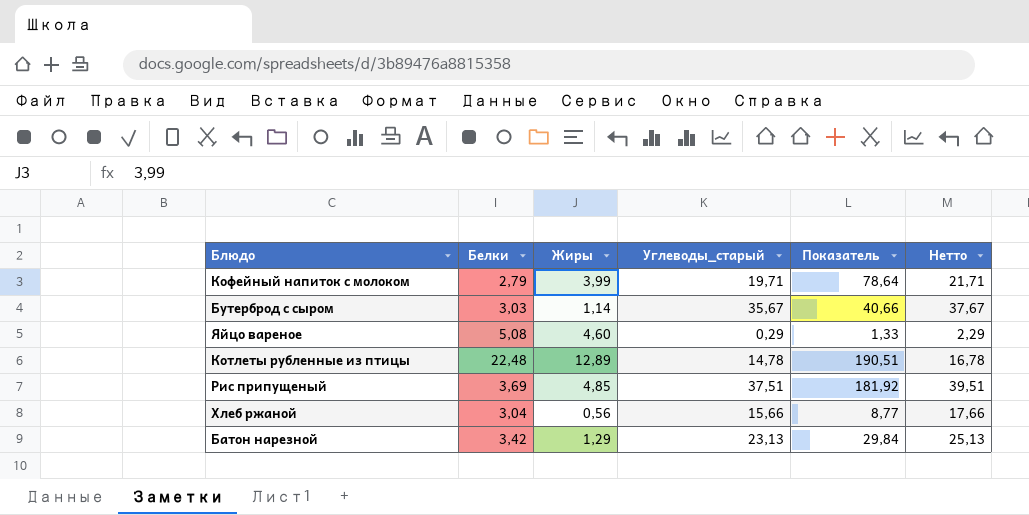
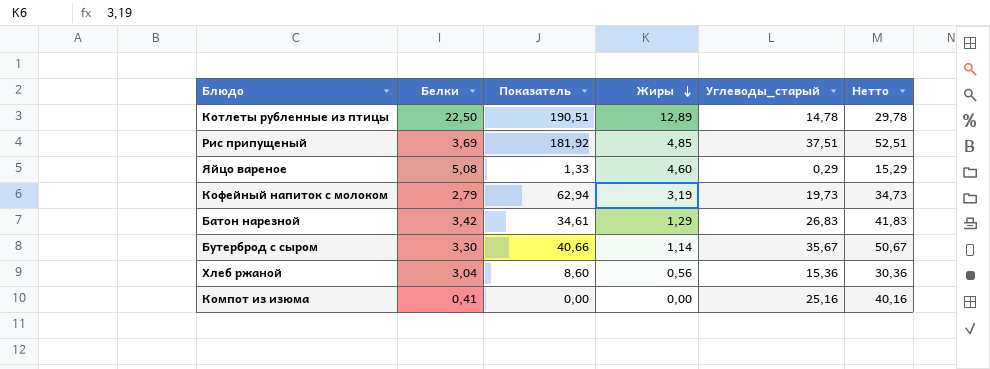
row order: none -> Жиры descending
column Показатель | position: 5 -> 3
column Нетто | formula: [Углеводы_старый] + 2 -> [Углеводы_старый] + 15
Котлеты рубленные из птицы | Белки: 22,48 -> 22,50
Кофейный напиток с молоком | Показатель: 78,64 -> 62,94
Кофейный напиток с молоком | Жиры: 3,99 -> 3,19
Кофейный напиток с молоком | Углеводы_старый: 19,71 -> 19,73
Батон нарезной | Показатель: 29,84 -> 34,61
Батон нарезной | Углеводы_старый: 23,13 -> 26,83
Бутерброд с сыром | Белки: 3,03 -> 3,30
Хлеб ржаной | Показатель: 8,77 -> 8,60
Хлеб ржаной | Углеводы_старый: 15,66 -> 15,36
row Компот из изюма: none -> 0,41 | 0,00 | 0,00 | 25,16 | 40,16

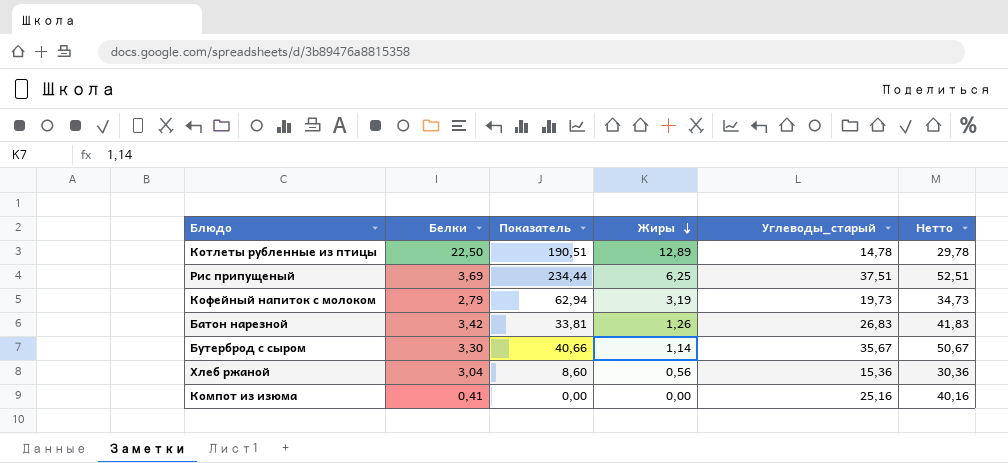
row Яйцо вареное: 5,08 | 1,33 | 4,60 | 0,29 | 15,29 -> none
Рис припущеный | Показатель: 181,92 -> 234,44
Рис припущеный | Жиры: 4,85 -> 6,25
Батон нарезной | Показатель: 34,61 -> 33,81
Батон нарезной | Жиры: 1,29 -> 1,26

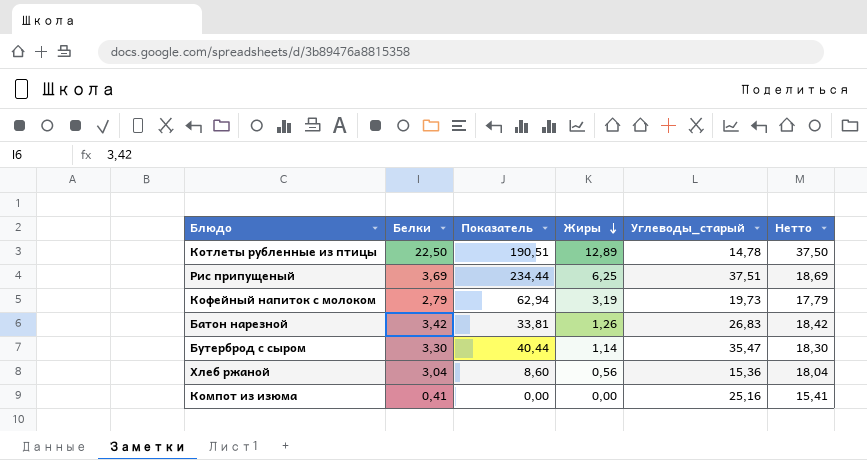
column Нетто | formula: [Углеводы_старый] + 15 -> [Белки] + 15
Бутерброд с сыром | Показатель: 40,66 -> 40,44
Бутерброд с сыром | Углеводы_старый: 35,67 -> 35,47

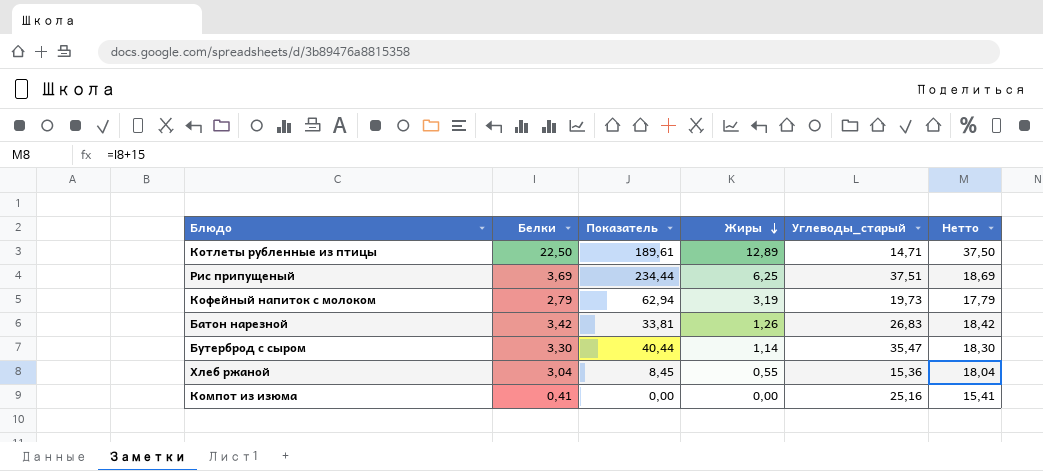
Котлеты рубленные из птицы | Показатель: 190,51 -> 189,61
Котлеты рубленные из птицы | Углеводы_старый: 14,78 -> 14,71
Хлеб ржаной | Показатель: 8,60 -> 8,45
Хлеб ржаной | Жиры: 0,56 -> 0,55

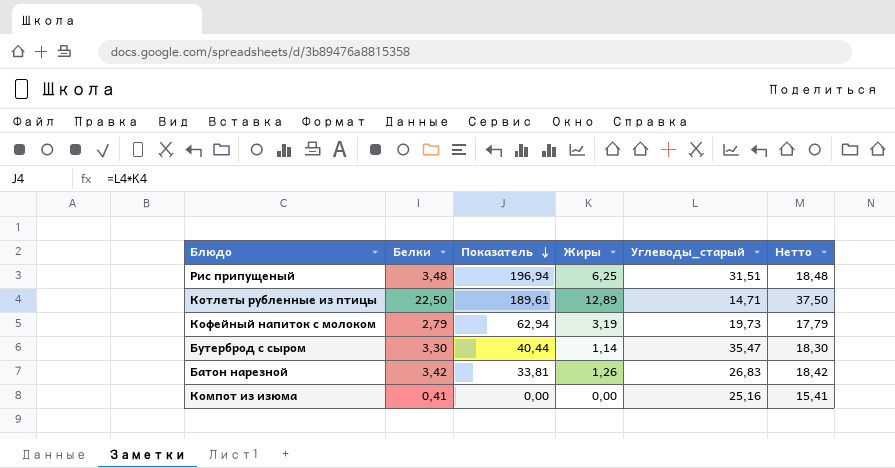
row order: Жиры descending -> Показатель descending
row Хлеб ржаной: 3,04 | 8,45 | 0,55 | 15,36 | 18,04 -> none
Рис припущеный | Белки: 3,69 -> 3,48
Рис припущеный | Показатель: 234,44 -> 196,94
Рис припущеный | Углеводы_старый: 37,51 -> 31,51
Рис припущеный | Нетто: 18,69 -> 18,48

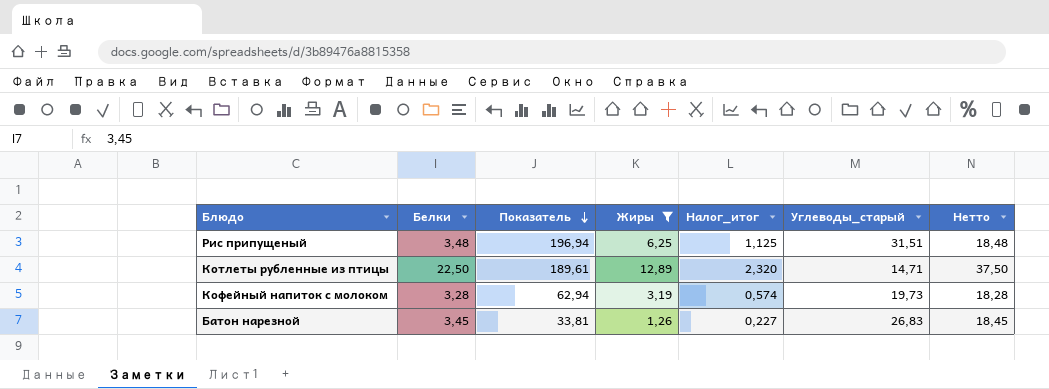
filter: none -> Жиры >= 1,26
column Налог_итог | formula: none -> [Жиры] * 0,18
Кофейный напиток с молоком | Белки: 2,79 -> 3,28
Кофейный напиток с молоком | Нетто: 17,79 -> 18,28
Батон нарезной | Белки: 3,42 -> 3,45
Батон нарезной | Нетто: 18,42 -> 18,45

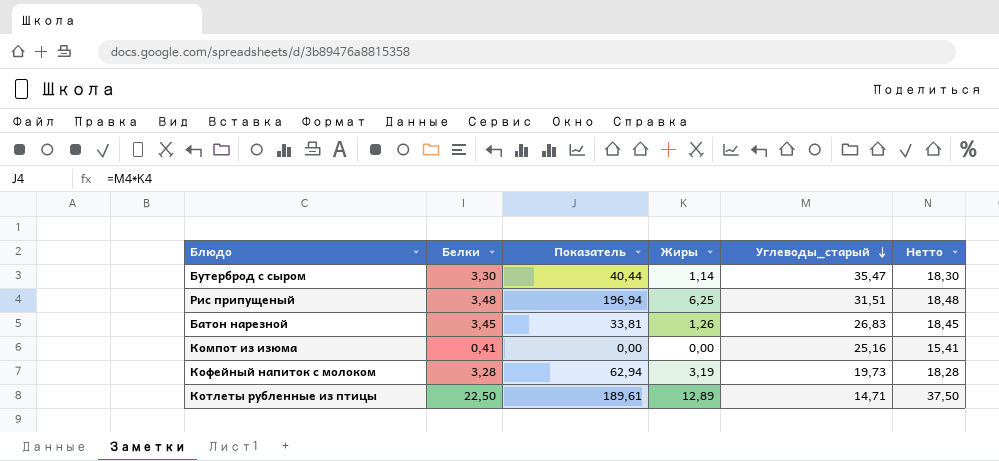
filter: Жиры >= 1,26 -> none
row order: Показатель descending -> Углеводы_старый descending
column Налог_итог | formula: [Жиры] * 0,18 -> none

